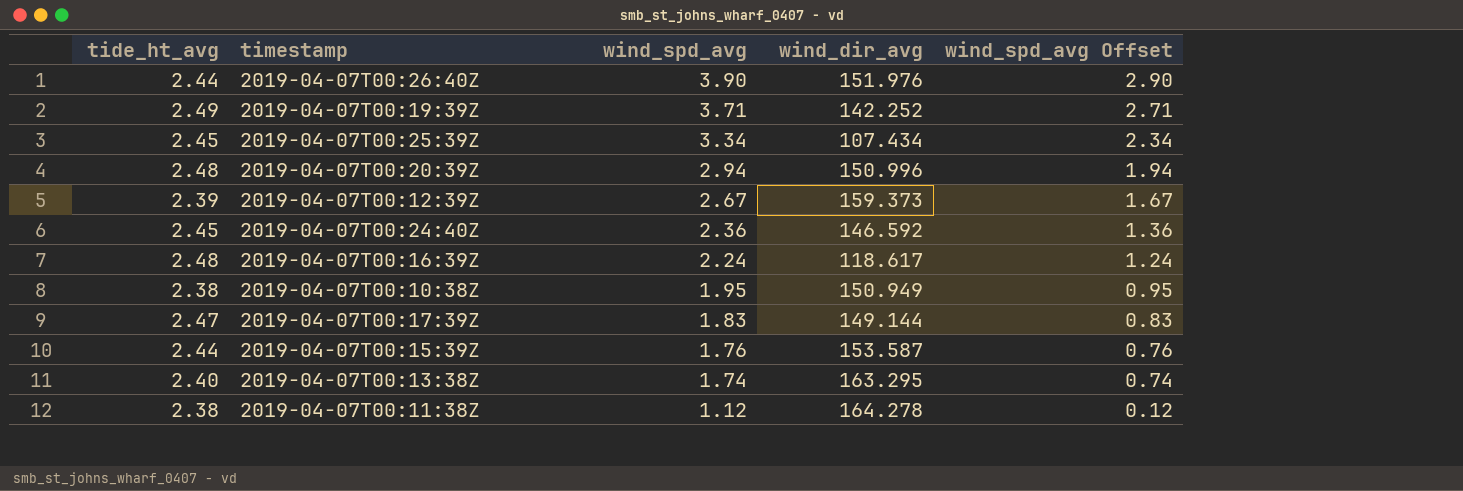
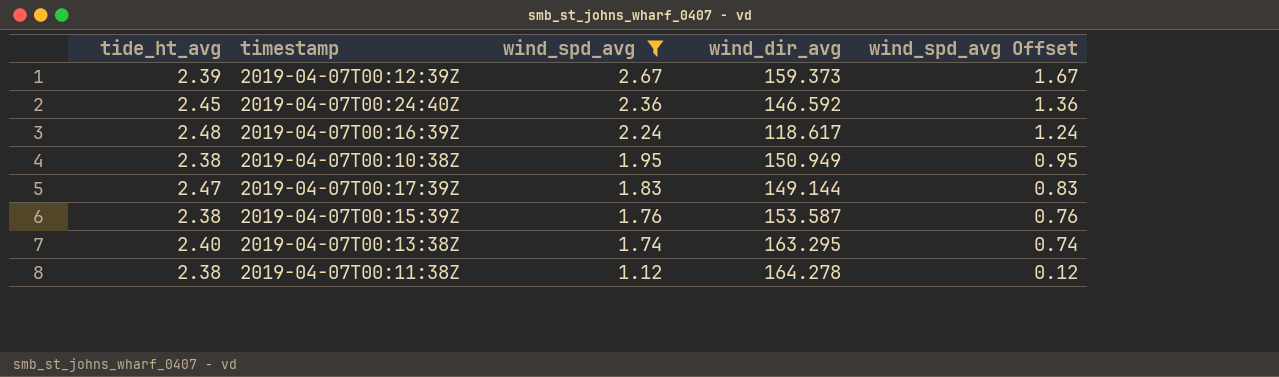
filter: none -> wind_spd_avg <= 2.67
2019-04-07T00:15:39Z | tide_ht_avg: 2.44 -> 2.38

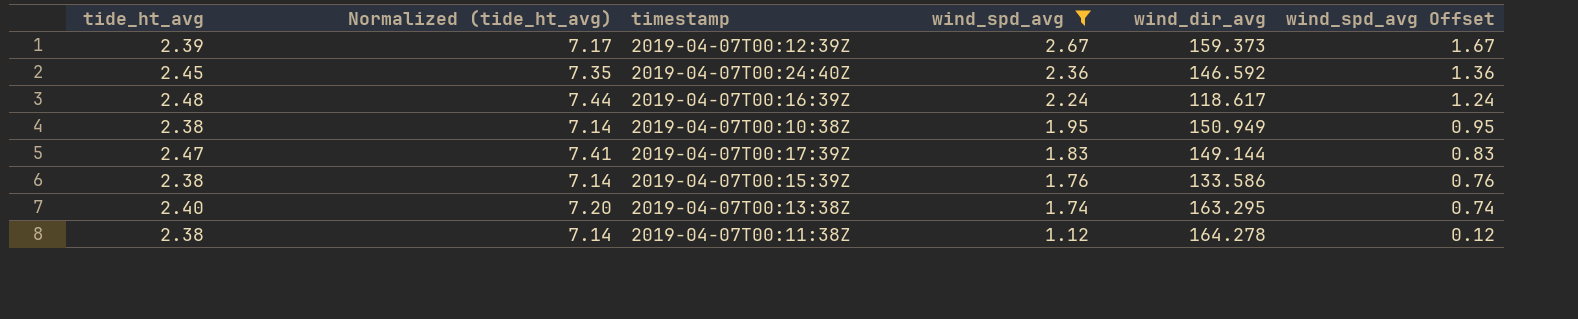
column Normalized (tide_ht_avg) | formula: none -> [tide_ht_avg] * 3
2019-04-07T00:15:39Z | wind_dir_avg: 153.587 -> 133.586

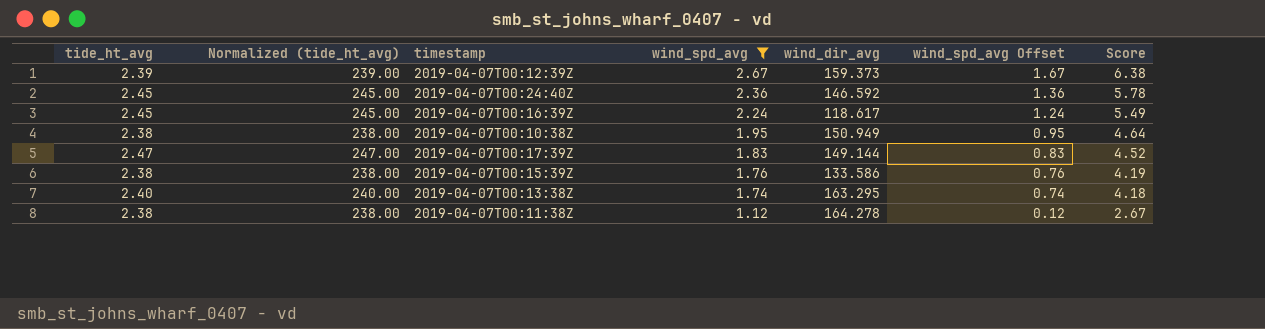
column Normalized (tide_ht_avg) | formula: [tide_ht_avg] * 3 -> [tide_ht_avg] * 100
column Score | formula: none -> [tide_ht_avg] * [wind_spd_avg]
2019-04-07T00:16:39Z | tide_ht_avg: 2.48 -> 2.45

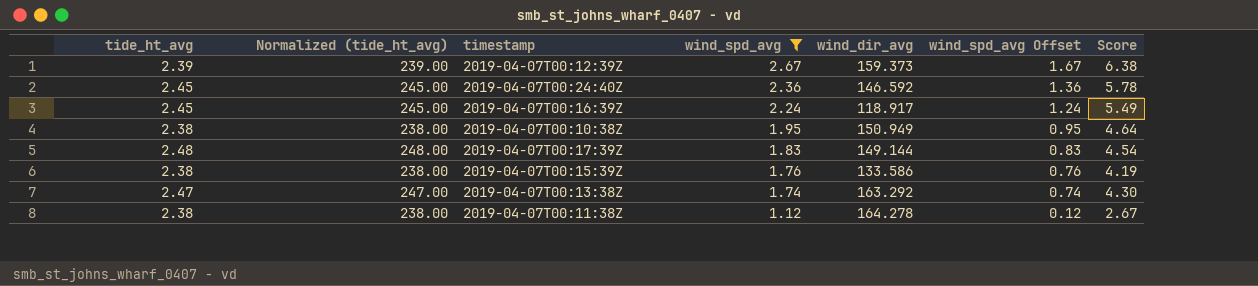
2019-04-07T00:16:39Z | wind_dir_avg: 118.617 -> 118.917
2019-04-07T00:17:39Z | tide_ht_avg: 2.47 -> 2.48
2019-04-07T00:17:39Z | Normalized (tide_ht_avg): 247.00 -> 248.00
2019-04-07T00:17:39Z | Score: 4.52 -> 4.54
2019-04-07T00:13:38Z | tide_ht_avg: 2.40 -> 2.47
2019-04-07T00:13:38Z | Normalized (tide_ht_avg): 240.00 -> 247.00
2019-04-07T00:13:38Z | wind_dir_avg: 163.295 -> 163.292
2019-04-07T00:13:38Z | Score: 4.18 -> 4.30

